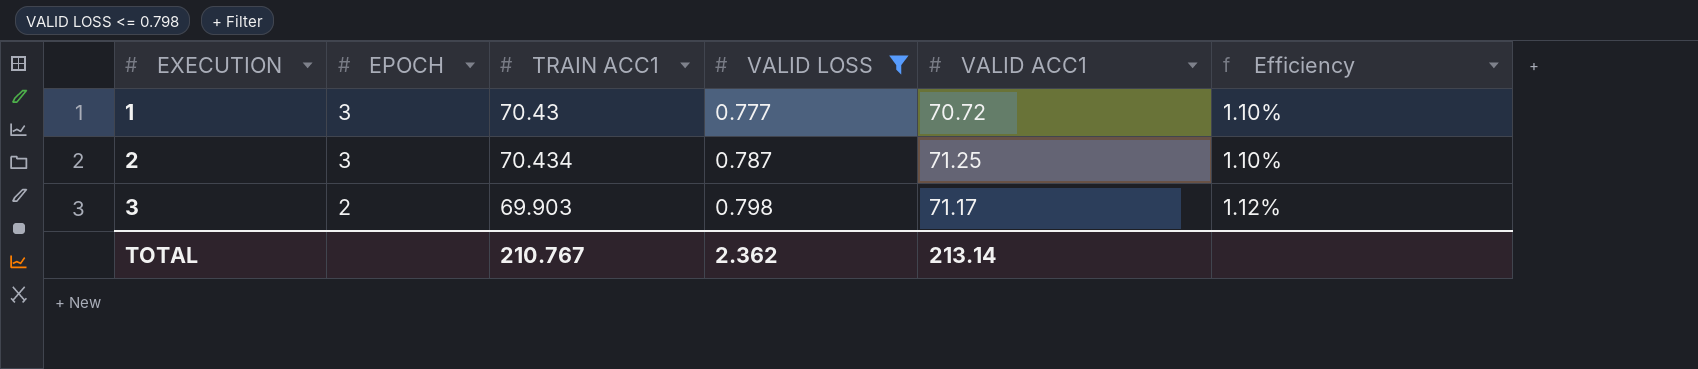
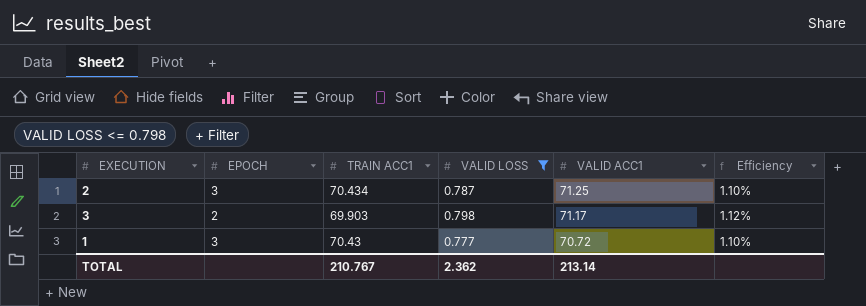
row order: EXECUTION ascending -> VALID ACC1 descending

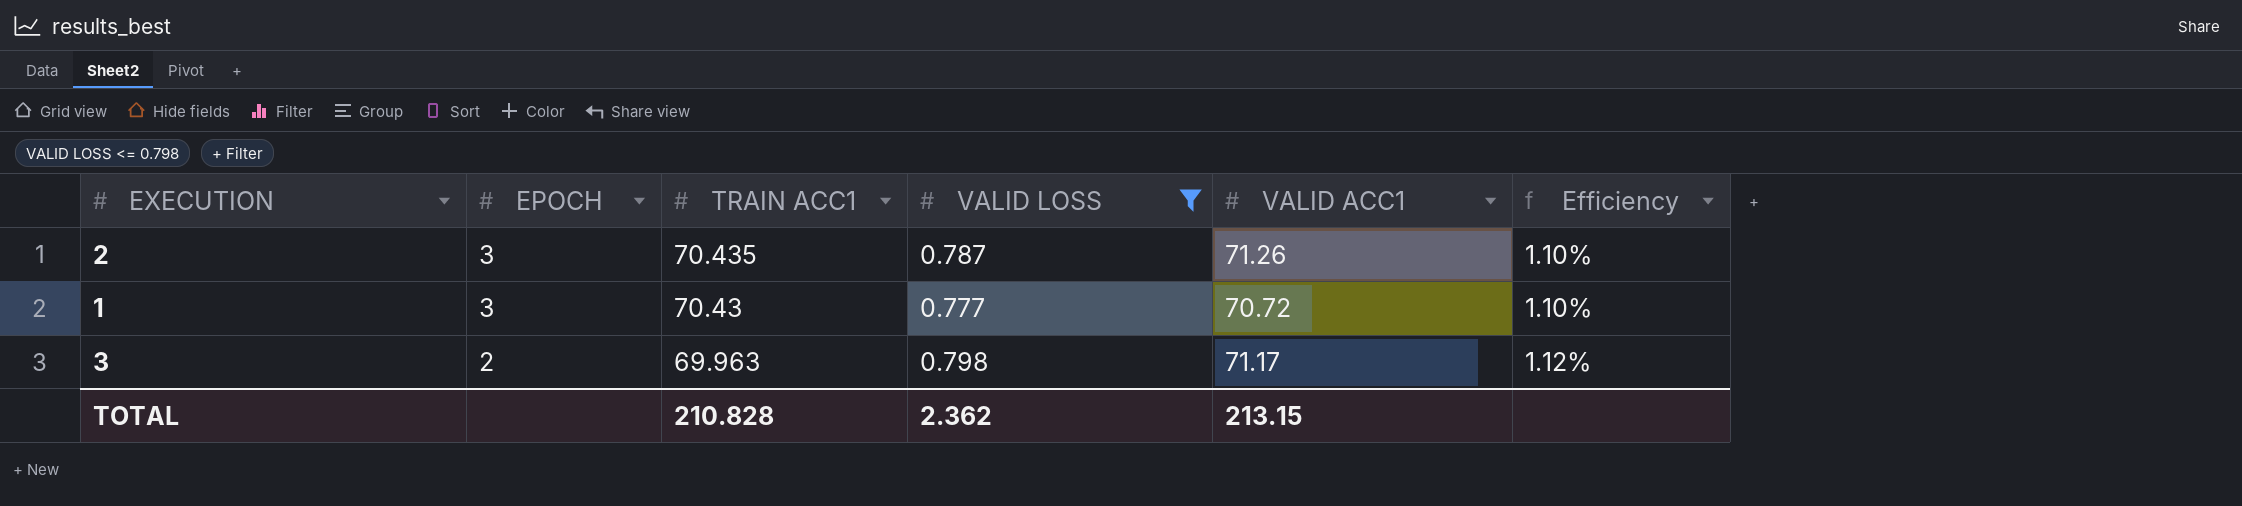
row order: VALID ACC1 descending -> EPOCH descending
2 | TRAIN ACC1: 70.434 -> 70.435
2 | VALID ACC1: 71.25 -> 71.26
3 | TRAIN ACC1: 69.903 -> 69.963
TOTAL | TRAIN ACC1: 210.767 -> 210.828
TOTAL | VALID ACC1: 213.14 -> 213.15

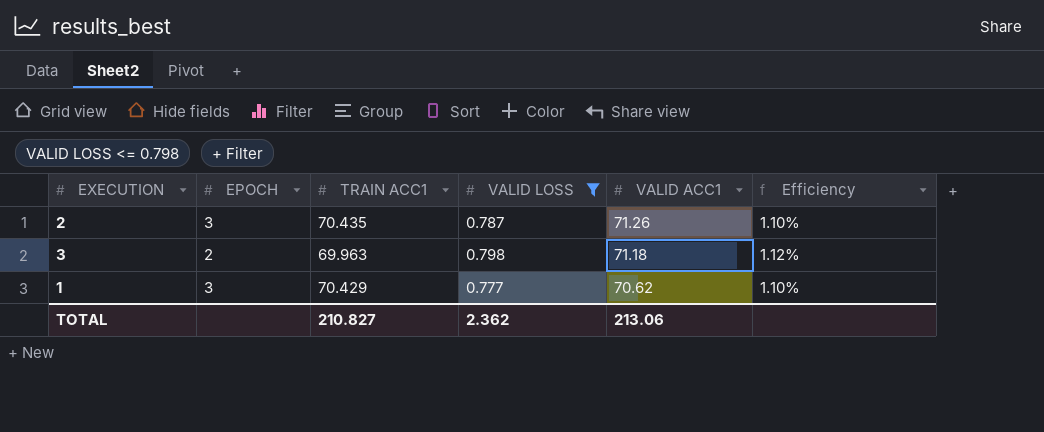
row order: EPOCH descending -> VALID ACC1 descending
3 | VALID ACC1: 71.17 -> 71.18
1 | TRAIN ACC1: 70.43 -> 70.429
1 | VALID ACC1: 70.72 -> 70.62
TOTAL | TRAIN ACC1: 210.828 -> 210.827
TOTAL | VALID ACC1: 213.15 -> 213.06

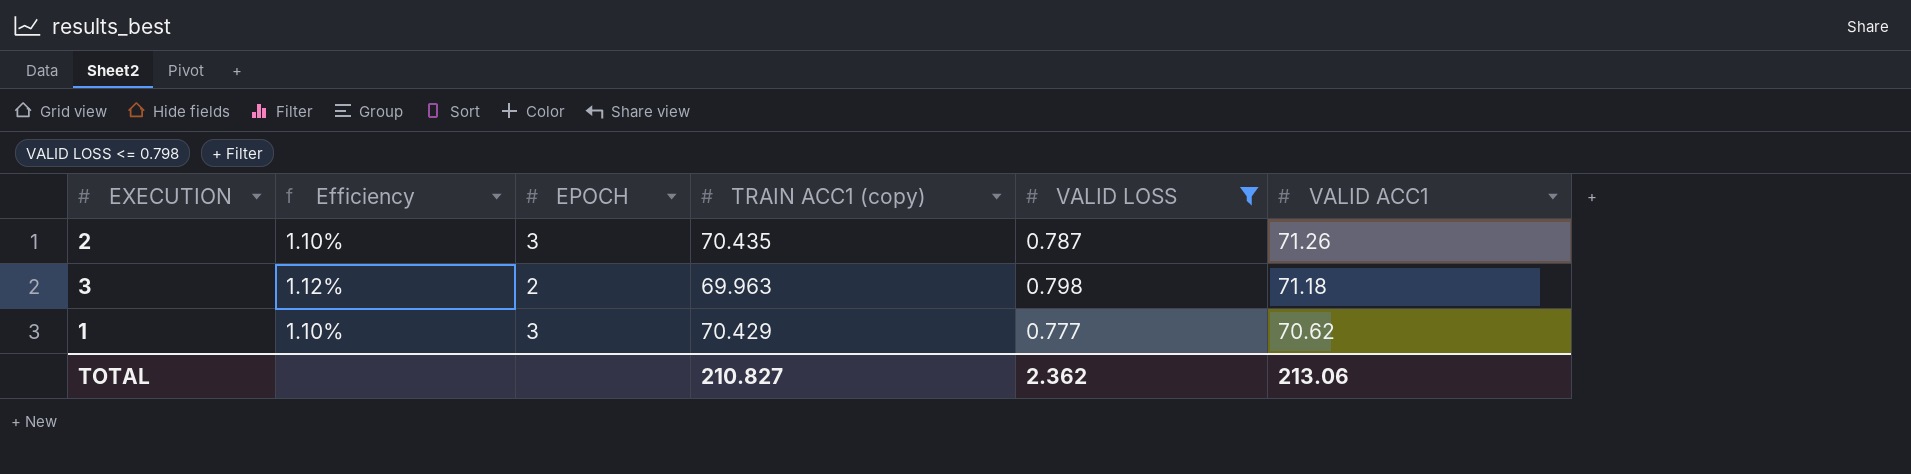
column Efficiency | position: 6 -> 2
column name: TRAIN ACC1 -> TRAIN ACC1 (copy)

